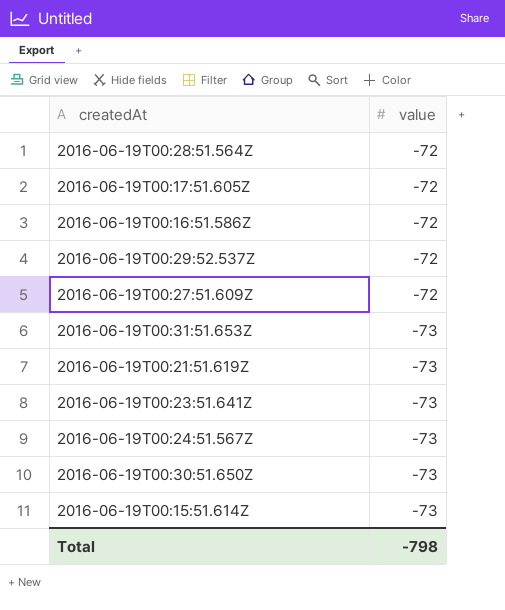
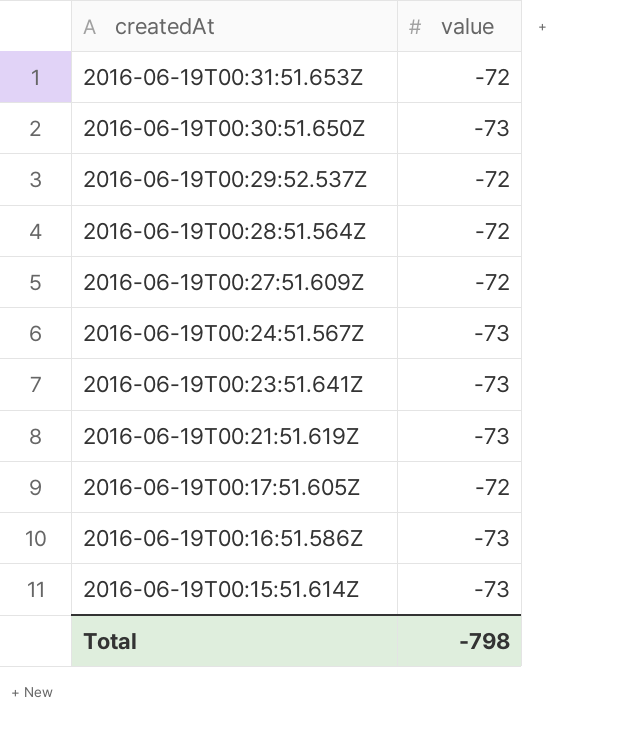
row order: value descending -> createdAt descending
2016-06-19T00:31:51.653Z | value: -73 -> -72
2016-06-19T00:16:51.586Z | value: -72 -> -73

